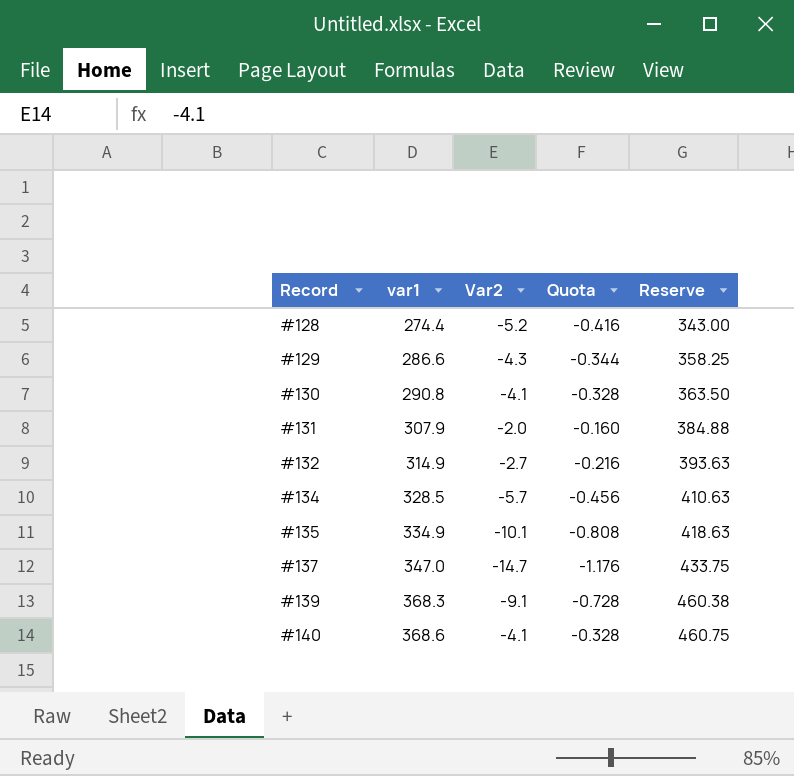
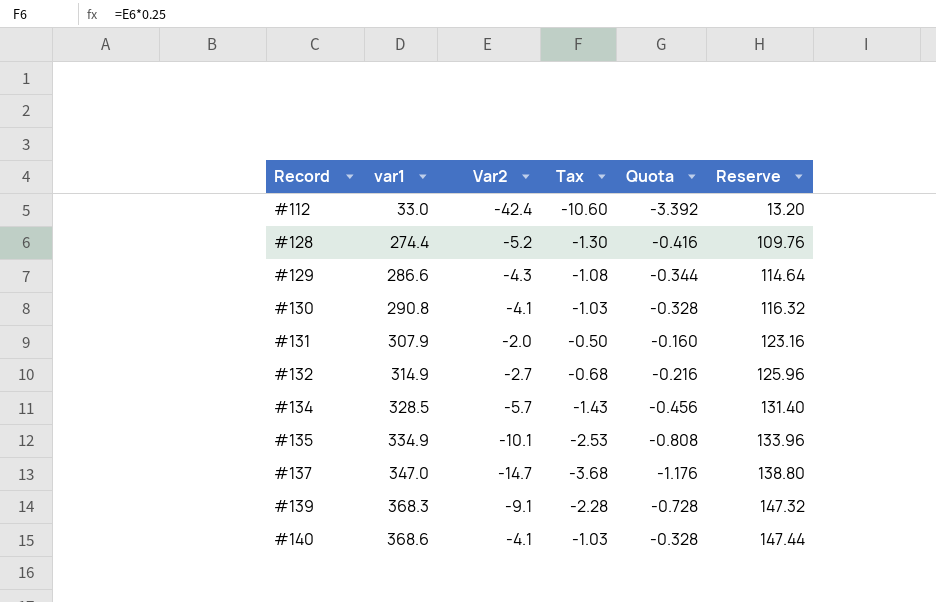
column Tax | formula: none -> [Var2] * 0.25
column Reserve | formula: [var1] * 1.25 -> [var1] * 0.4
row #112: none -> 33.0 | -42.4 | -10.60 | -3.392 | 13.20

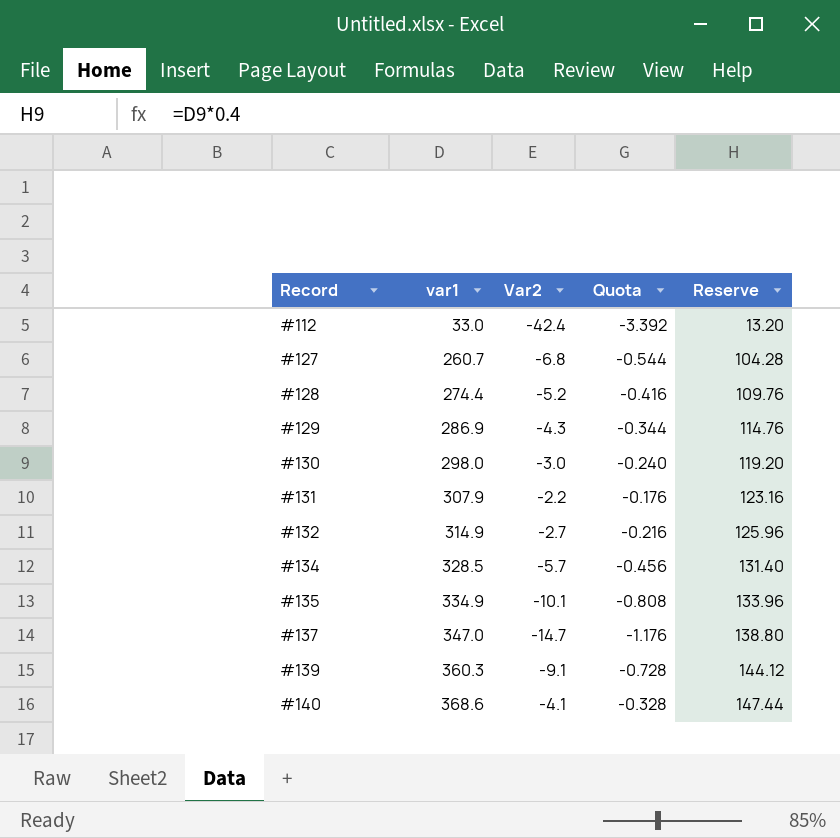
column Tax | formula: [Var2] * 0.25 -> none
row #127: none -> 260.7 | -6.8 | -0.544 | 104.28
#129 | var1: 286.6 -> 286.9
#129 | Reserve: 114.64 -> 114.76
#130 | var1: 290.8 -> 298.0
#130 | Var2: -4.1 -> -3.0
#130 | Quota: -0.328 -> -0.240
#130 | Reserve: 116.32 -> 119.20
#131 | Var2: -2.0 -> -2.2
#131 | Quota: -0.160 -> -0.176
#139 | var1: 368.3 -> 360.3
#139 | Reserve: 147.32 -> 144.12

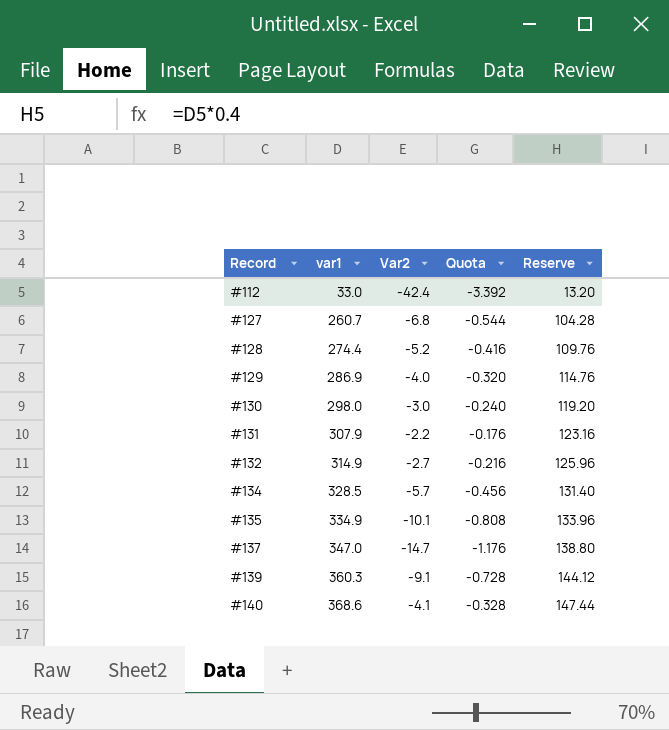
#129 | Var2: -4.3 -> -4.0
#129 | Quota: -0.344 -> -0.320

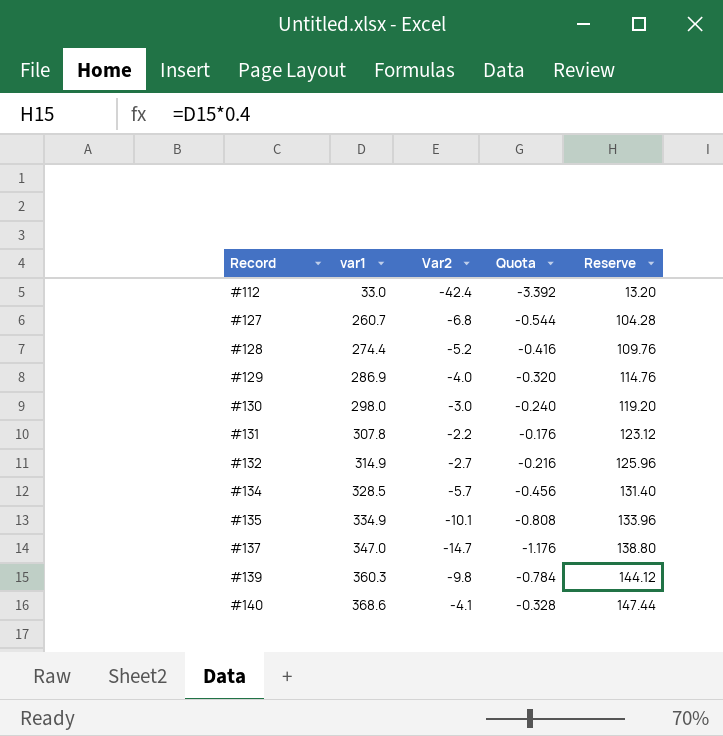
#131 | var1: 307.9 -> 307.8
#131 | Reserve: 123.16 -> 123.12
#139 | Var2: -9.1 -> -9.8
#139 | Quota: -0.728 -> -0.784

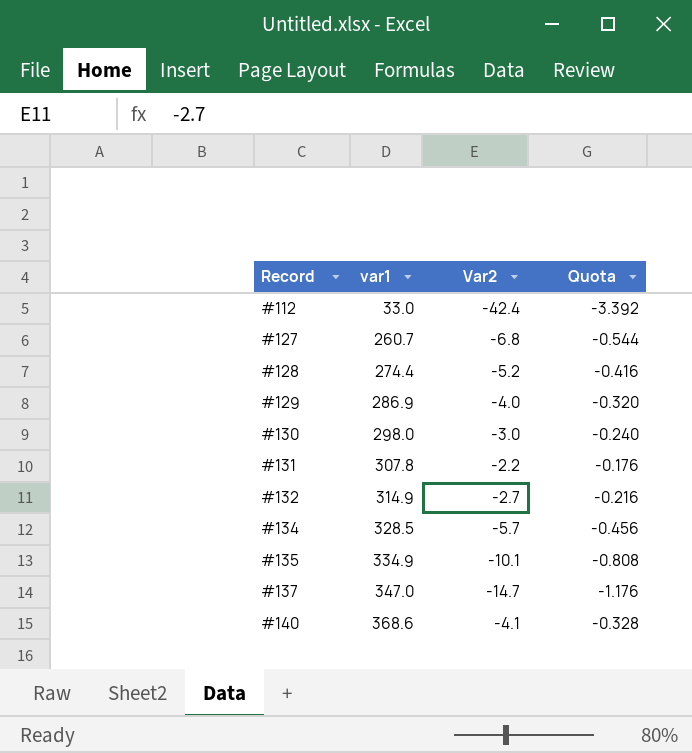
column Reserve | formula: [var1] * 0.4 -> none
row #139: 360.3 | -9.8 | -0.784 | 144.12 -> none

